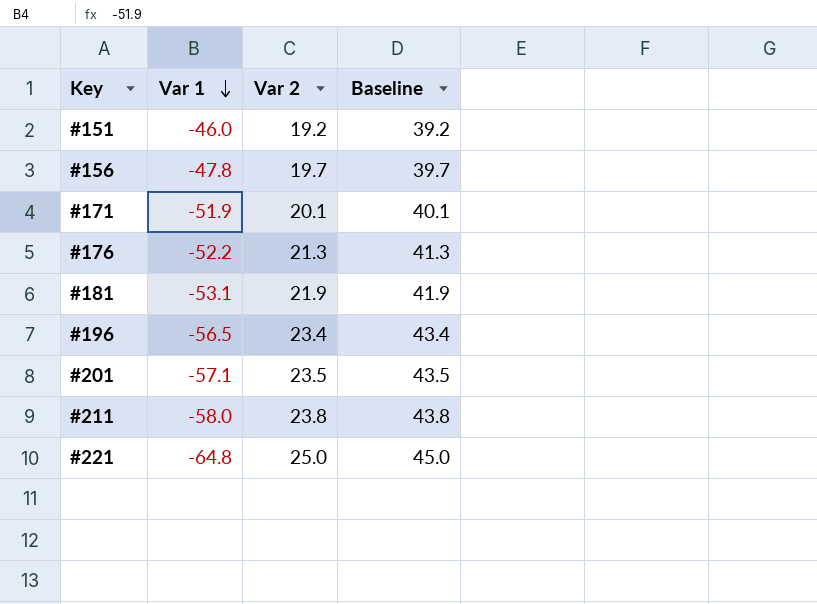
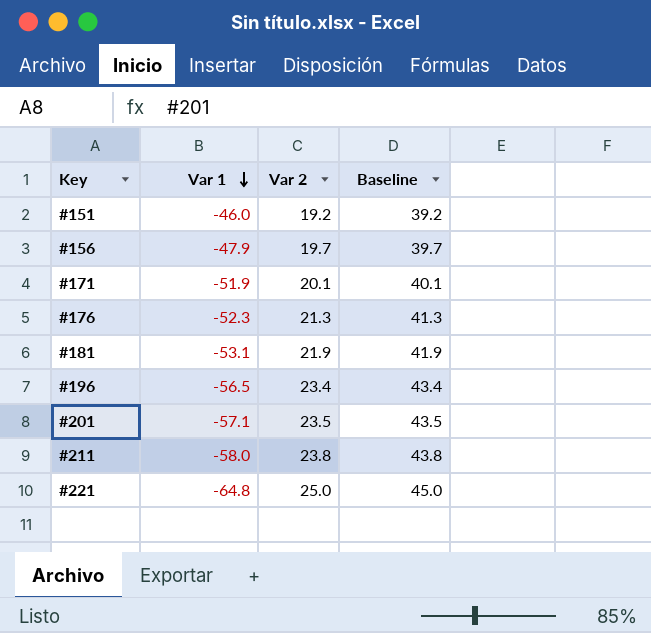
#156 | Var 1: -47.8 -> -47.9
#176 | Var 1: -52.2 -> -52.3

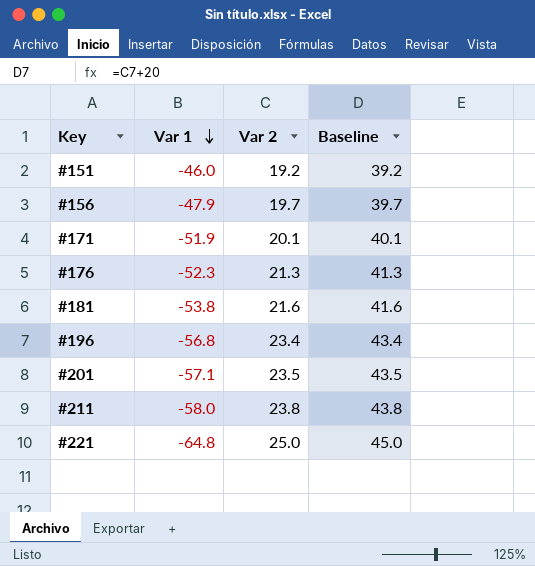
#181 | Var 1: -53.1 -> -53.8
#181 | Var 2: 21.9 -> 21.6
#181 | Baseline: 41.9 -> 41.6
#196 | Var 1: -56.5 -> -56.8

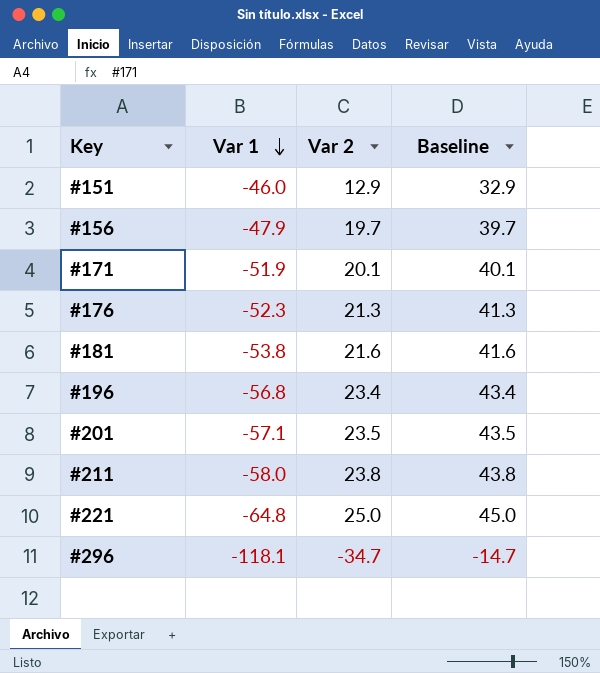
#151 | Var 2: 19.2 -> 12.9
#151 | Baseline: 39.2 -> 32.9
row #296: none -> -118.1 | -34.7 | -14.7

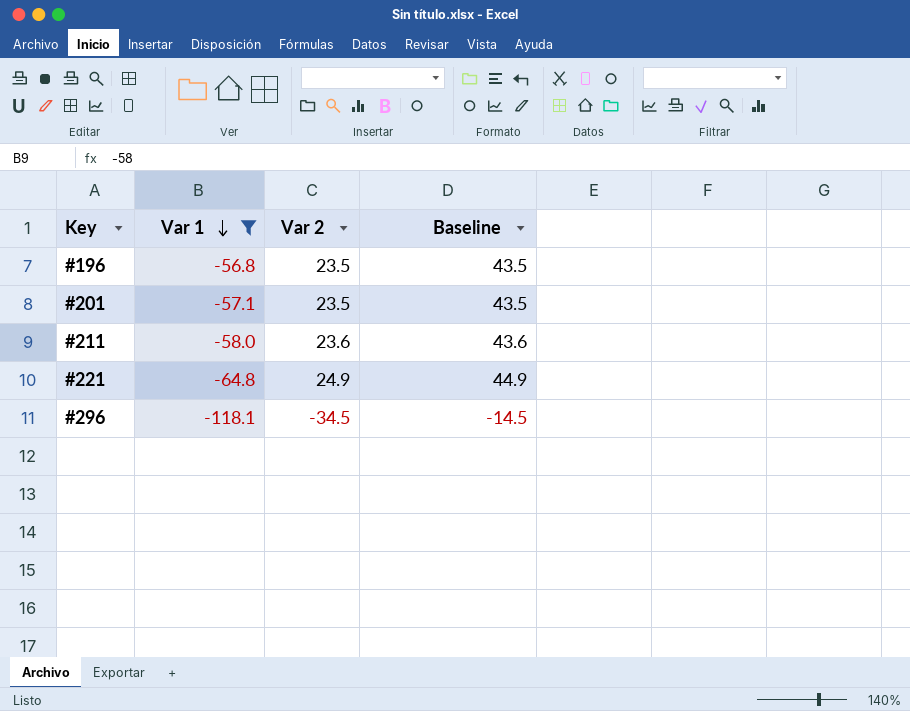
filter: none -> Var 1 <= -56.8
#196 | Var 2: 23.4 -> 23.5
#196 | Baseline: 43.4 -> 43.5
#211 | Var 2: 23.8 -> 23.6
#211 | Baseline: 43.8 -> 43.6
#221 | Var 2: 25.0 -> 24.9
#221 | Baseline: 45.0 -> 44.9
#296 | Var 2: -34.7 -> -34.5
#296 | Baseline: -14.7 -> -14.5

